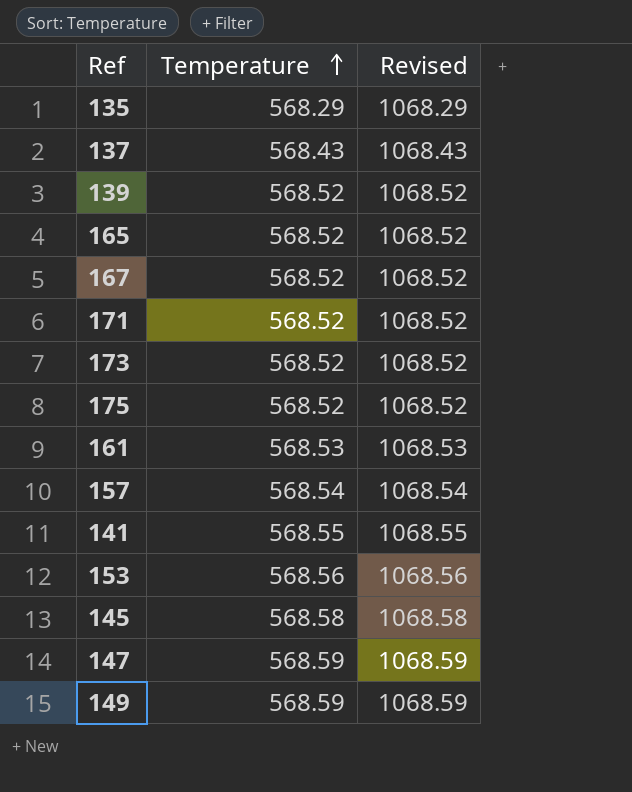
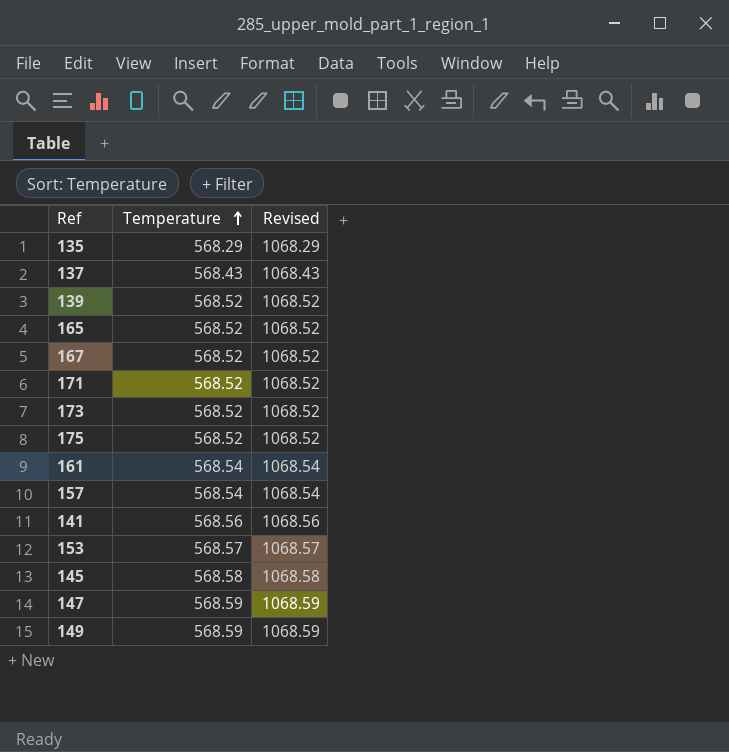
161 | Temperature: 568.53 -> 568.54
161 | Revised: 1068.53 -> 1068.54
141 | Temperature: 568.55 -> 568.56
141 | Revised: 1068.55 -> 1068.56
153 | Temperature: 568.56 -> 568.57
153 | Revised: 1068.56 -> 1068.57

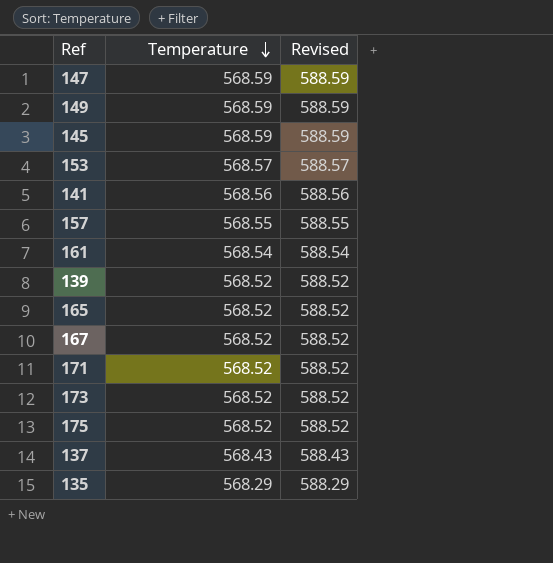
row order: Temperature ascending -> Temperature descending
column Revised | formula: [Temperature] + 500 -> [Temperature] + 20
145 | Temperature: 568.58 -> 568.59
157 | Temperature: 568.54 -> 568.55

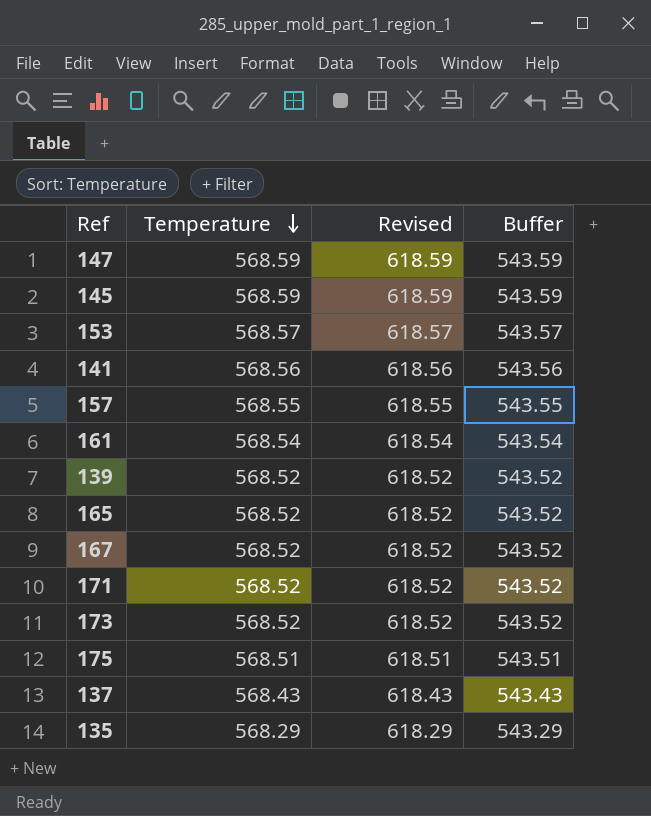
column Revised | formula: [Temperature] + 20 -> [Temperature] + 50
column Buffer | formula: none -> [Temperature] - 25
row 149: 568.59 | 588.59 -> none
175 | Temperature: 568.52 -> 568.51

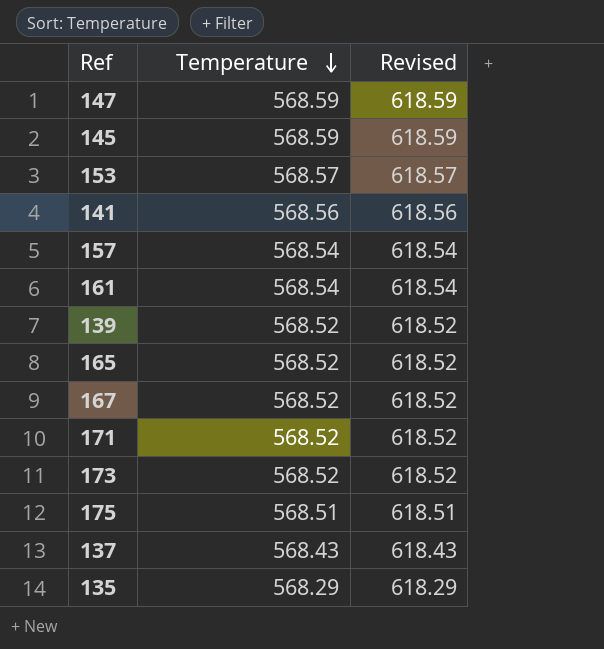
column Buffer | formula: [Temperature] - 25 -> none
157 | Temperature: 568.55 -> 568.54
157 | Revised: 618.55 -> 618.54

